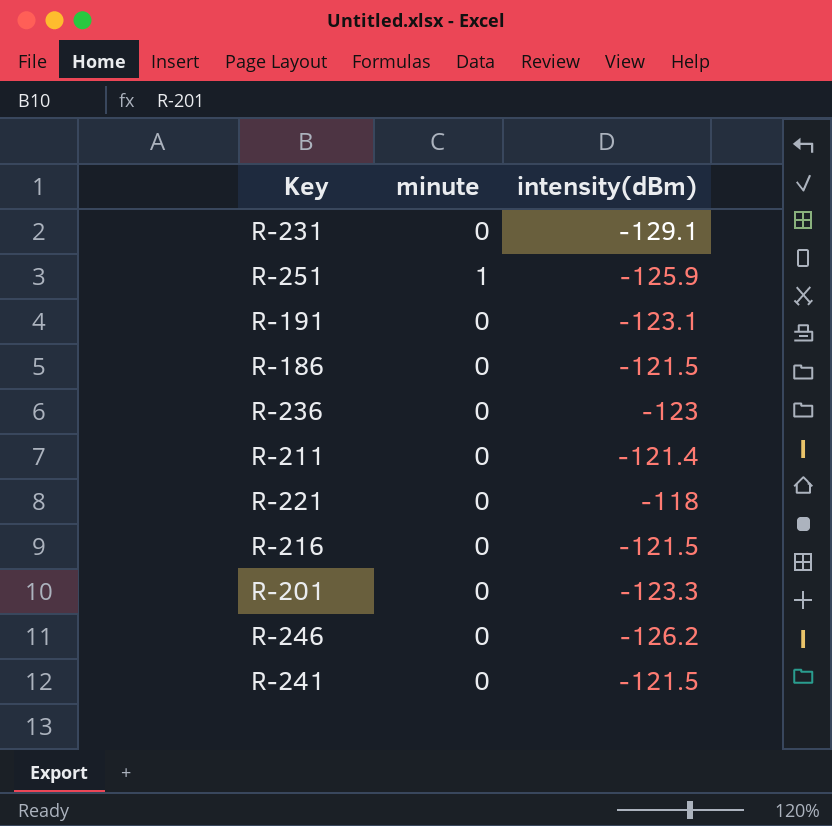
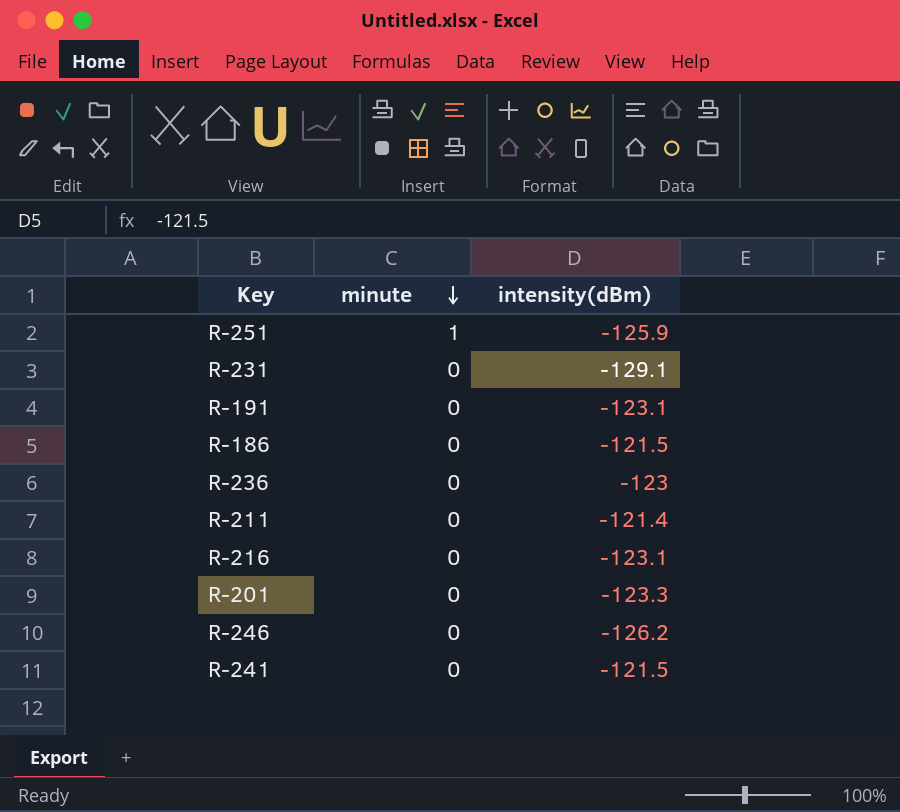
row order: none -> minute descending
row R-221: 0 | -118 -> none
R-216 | intensity(dBm): -121.5 -> -123.1

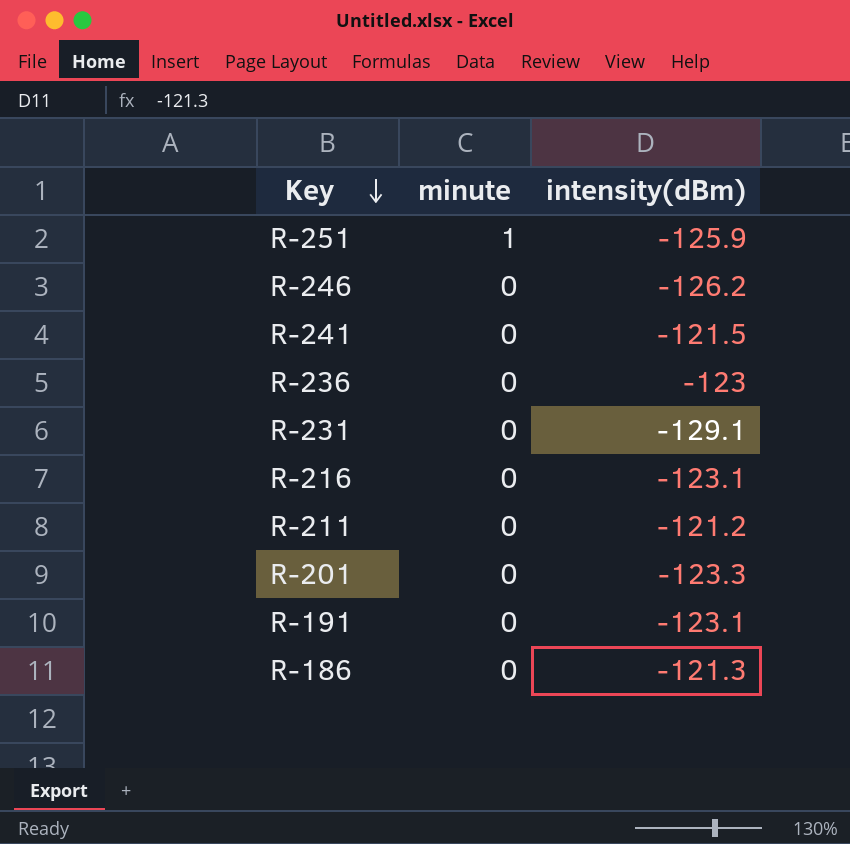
row order: minute descending -> Key descending
R-211 | intensity(dBm): -121.4 -> -121.2
R-186 | intensity(dBm): -121.5 -> -121.3

